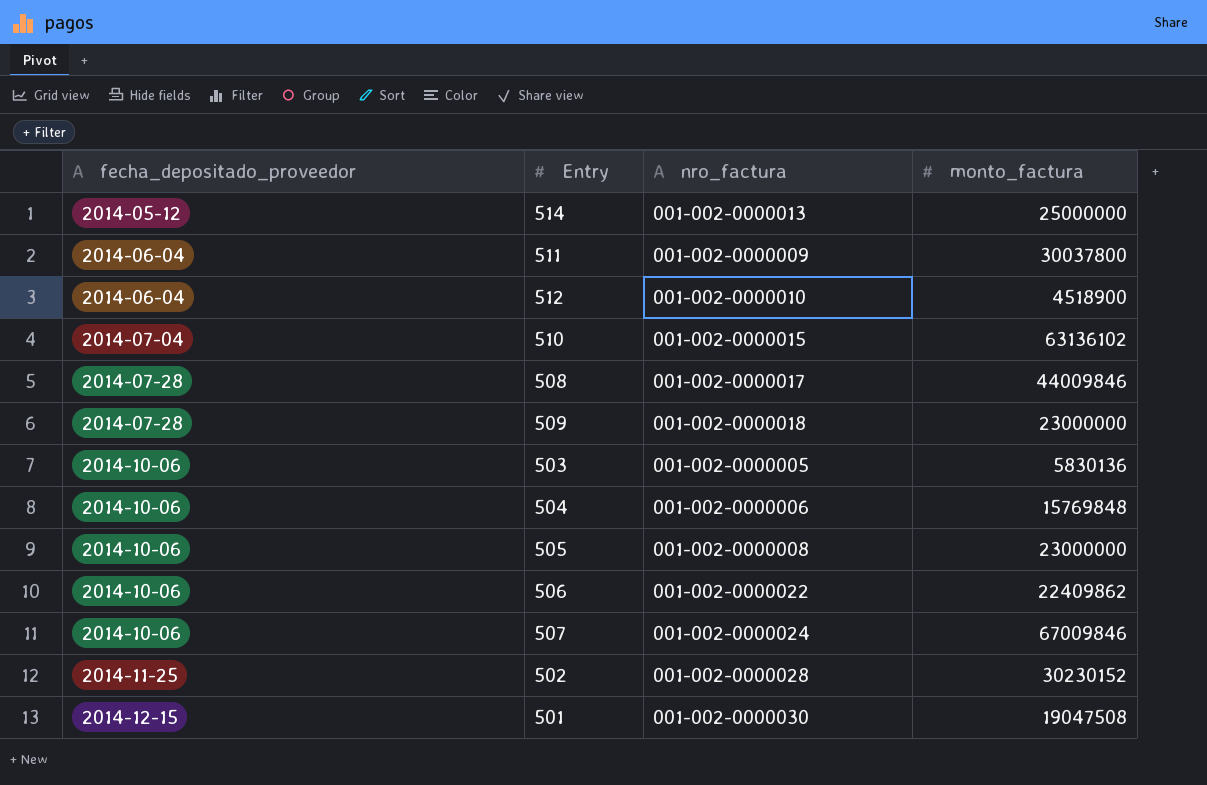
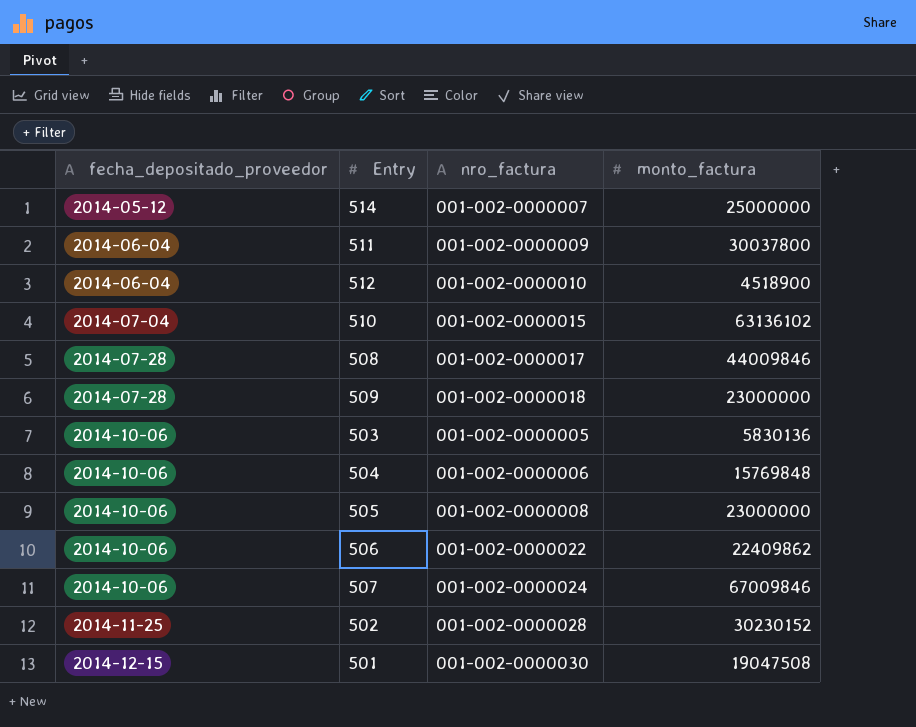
514 | nro_factura: 001-002-0000013 -> 001-002-0000007

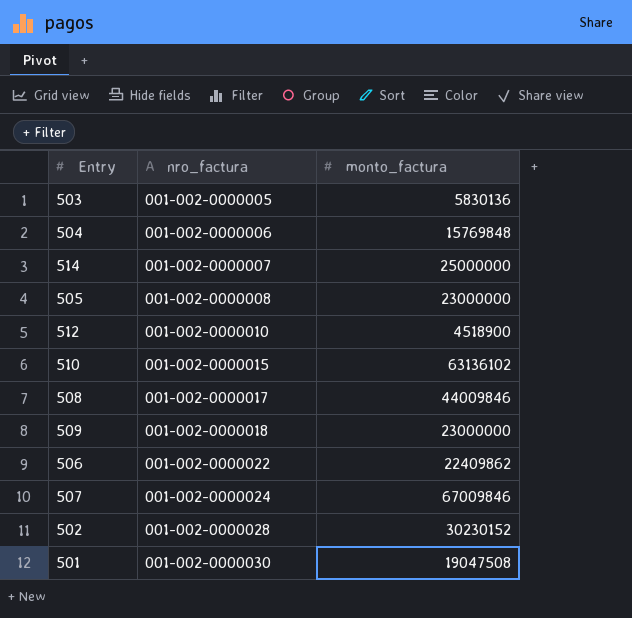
row order: fecha_depositado_proveedor ascending -> nro_factura ascending
column fecha_depositado_proveedor | position: 1 -> none
row 511: 2014-06-04 | 001-002-0000009 | 30037800 -> none

